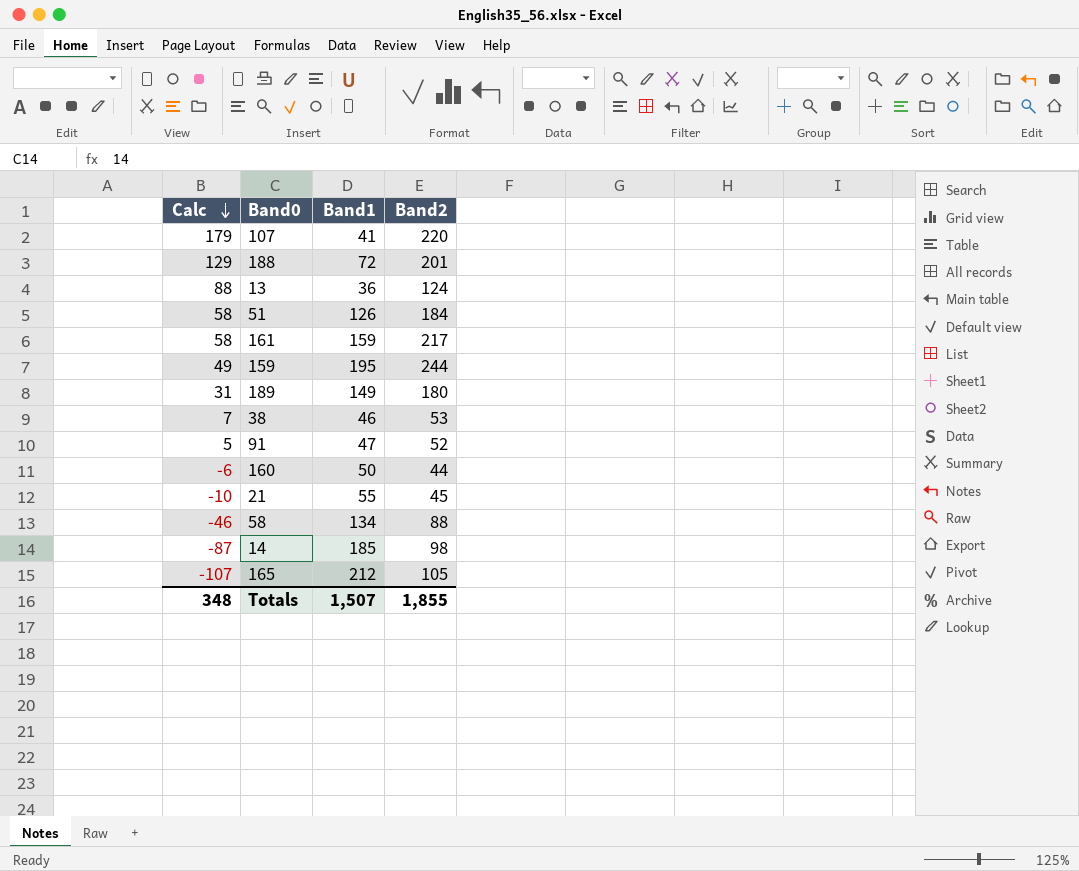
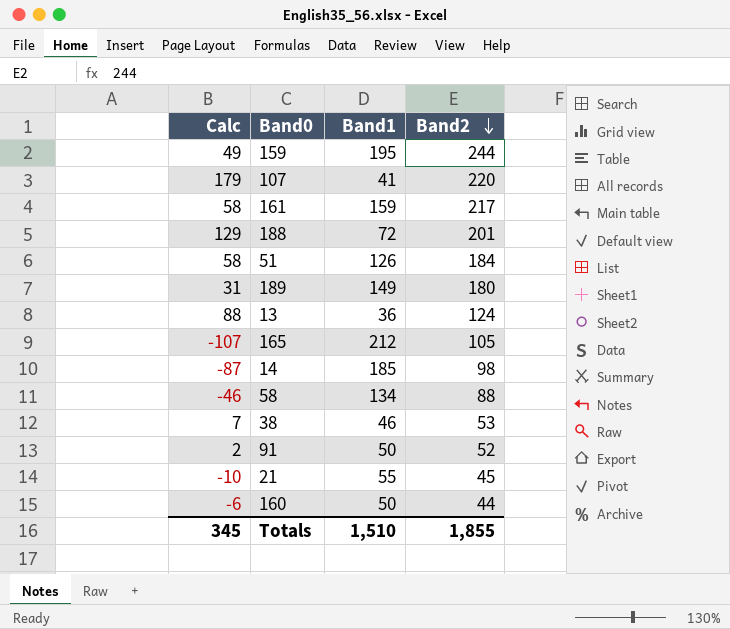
row order: Calc descending -> Band2 descending
91 | Calc: 5 -> 2
91 | Band1: 47 -> 50
Totals | Calc: 348 -> 345
Totals | Band1: 1,507 -> 1,510

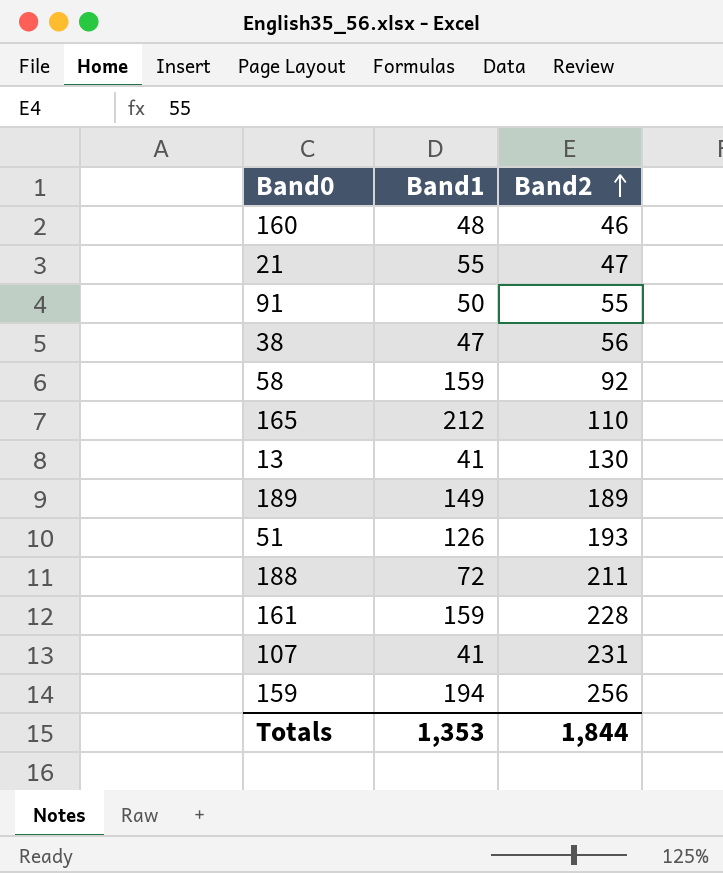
row order: Band2 descending -> Band2 ascending
column Calc | formula: [Band2] - [Band1] -> none
row 14: -87 | 185 | 98 -> none
160 | Band1: 50 -> 48
160 | Band2: 44 -> 46
21 | Band2: 45 -> 47
91 | Band2: 52 -> 55
38 | Band1: 46 -> 47
38 | Band2: 53 -> 56
58 | Band1: 134 -> 159
58 | Band2: 88 -> 92
165 | Band2: 105 -> 110
13 | Band1: 36 -> 41
13 | Band2: 124 -> 130
189 | Band2: 180 -> 189
51 | Band2: 184 -> 193
188 | Band2: 201 -> 211
161 | Band2: 217 -> 228
107 | Band2: 220 -> 231
159 | Band1: 195 -> 194
159 | Band2: 244 -> 256
Totals | Band1: 1,510 -> 1,353
Totals | Band2: 1,855 -> 1,844

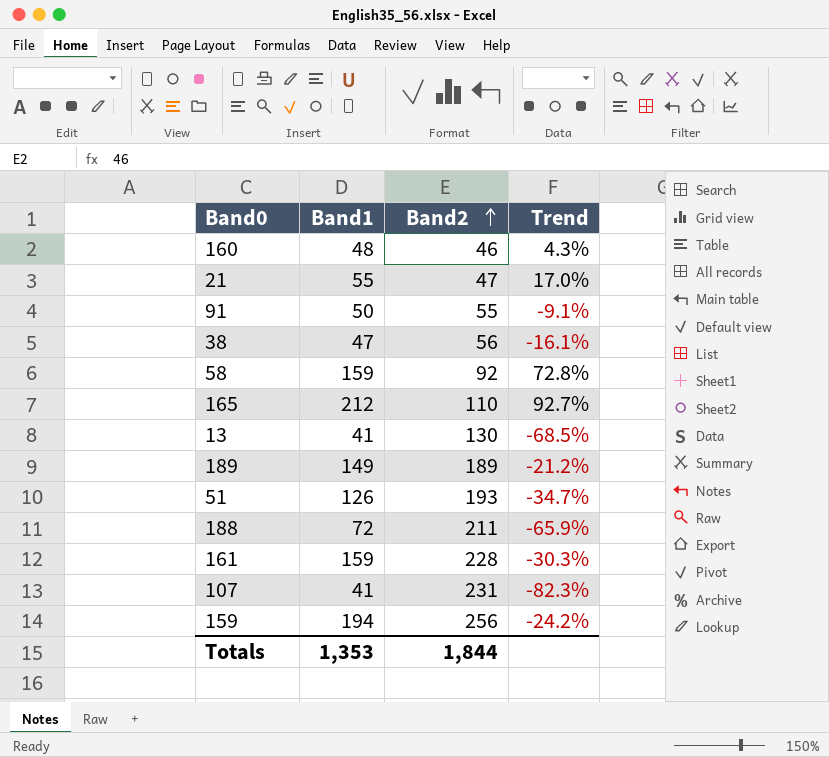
column Trend | formula: none -> ([Band1] - [Band2]) / [Band2]

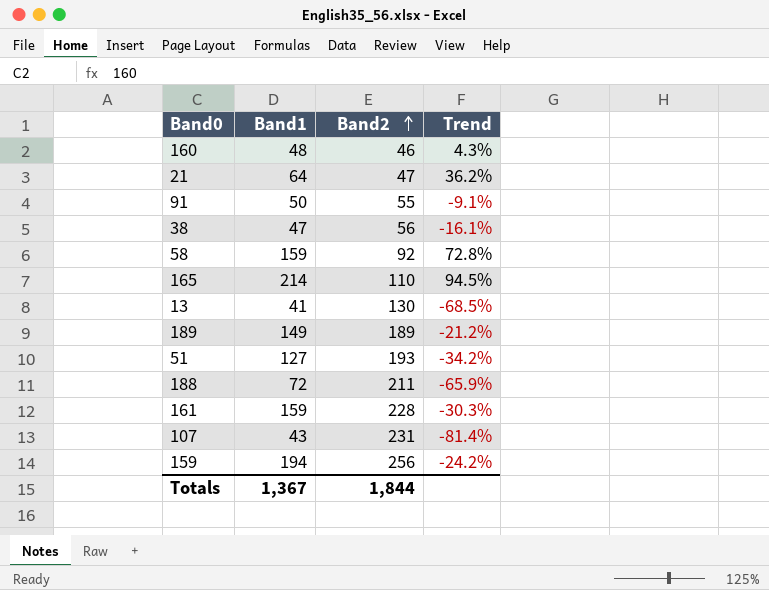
21 | Band1: 55 -> 64
21 | Trend: 17.0% -> 36.2%
165 | Band1: 212 -> 214
165 | Trend: 92.7% -> 94.5%
51 | Band1: 126 -> 127
51 | Trend: -34.7% -> -34.2%
107 | Band1: 41 -> 43
107 | Trend: -82.3% -> -81.4%
Totals | Band1: 1,353 -> 1,367

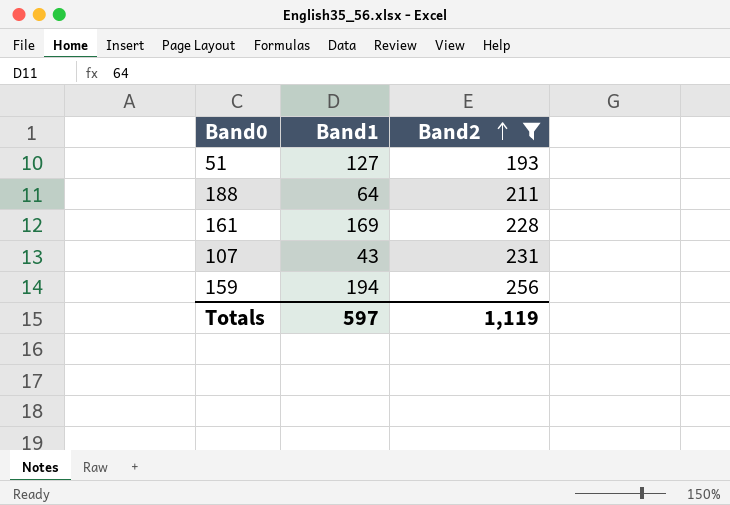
filter: none -> Band2 >= 193
column Trend | formula: ([Band1] - [Band2]) / [Band2] -> none
188 | Band1: 72 -> 64
161 | Band1: 159 -> 169
Totals | Band1: 1,367 -> 597
Totals | Band2: 1,844 -> 1,119

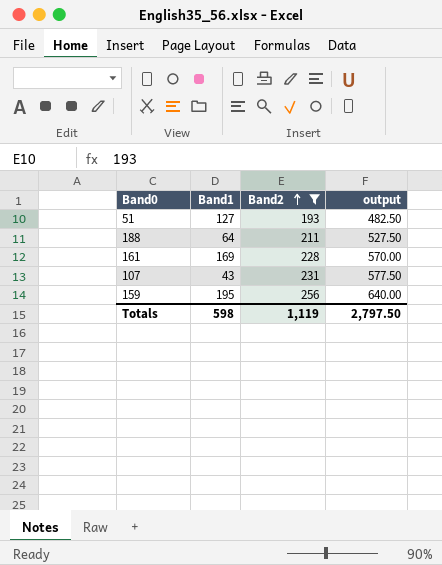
column output | formula: none -> [Band2] * 2.5
159 | Band1: 194 -> 195
Totals | Band1: 597 -> 598

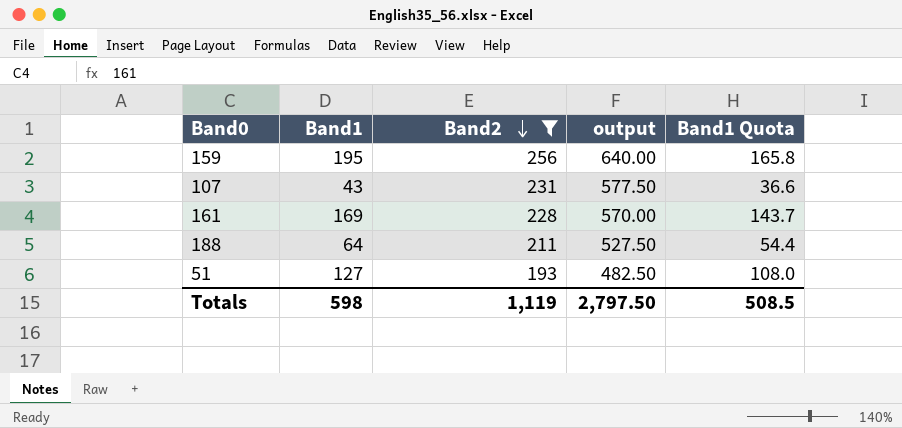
row order: Band2 ascending -> Band2 descending
column Band1 Quota | formula: none -> [Band1] * 0.85

